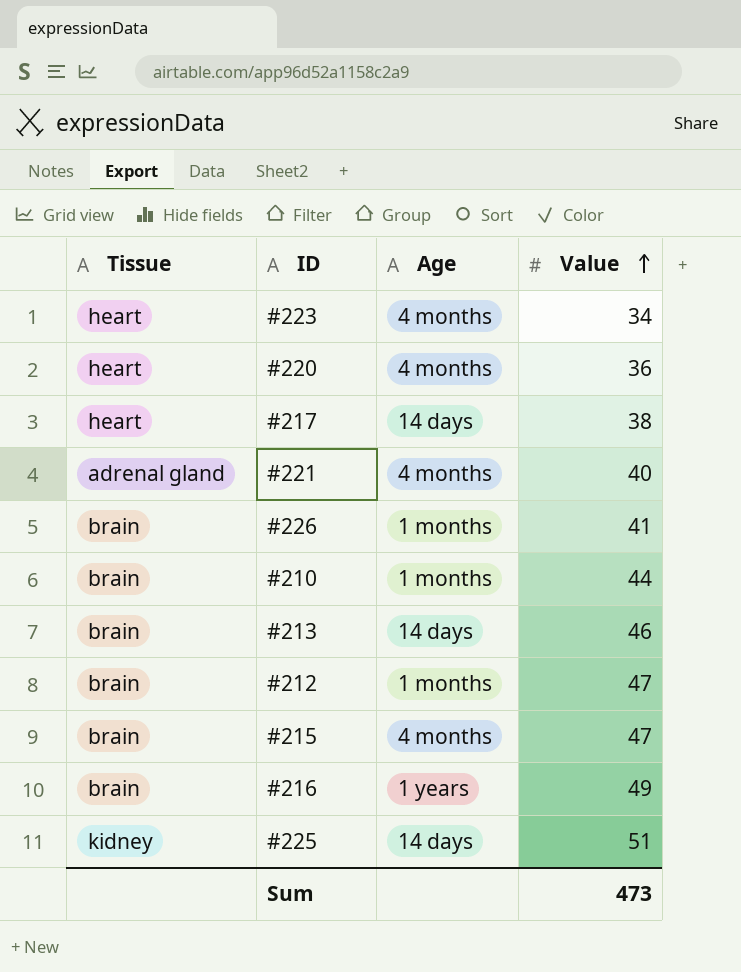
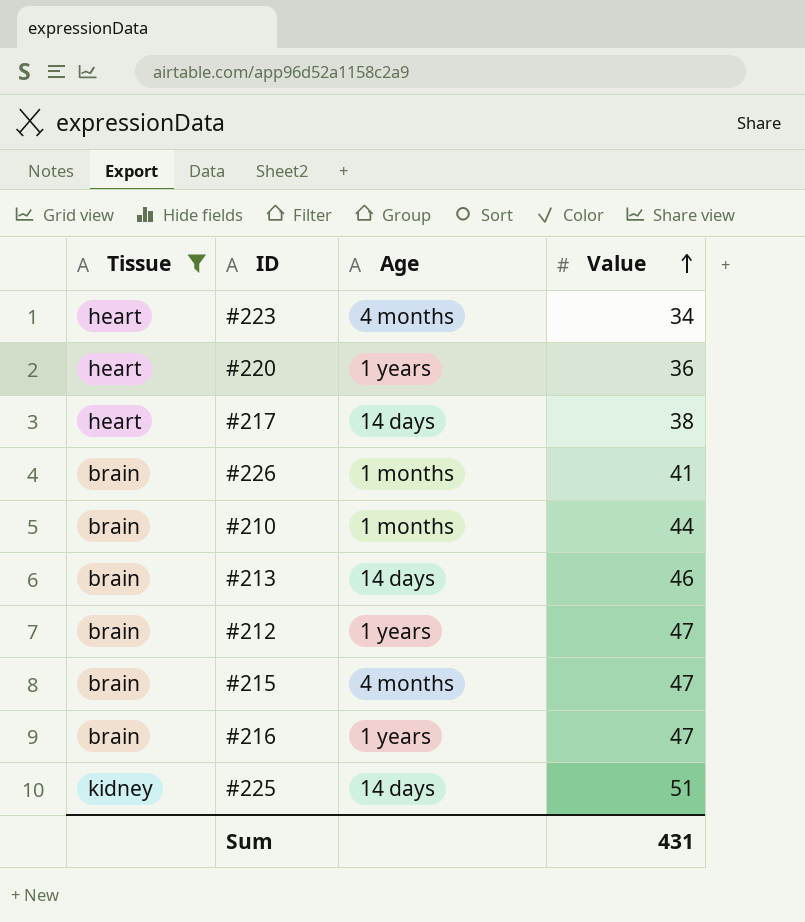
filter: none -> Tissue != adrenal gland
#220 | Age: 4 months -> 1 years
#212 | Age: 1 months -> 1 years
#216 | Value: 49 -> 47
Sum | Value: 473 -> 431

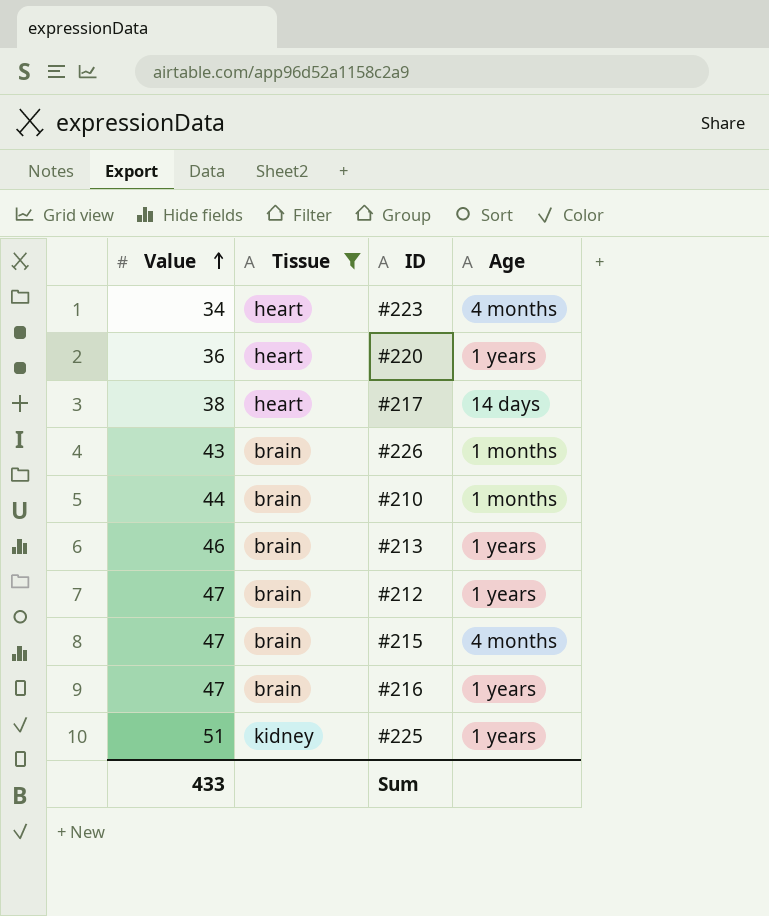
column Value | position: 4 -> 1
#226 | Value: 41 -> 43
#213 | Age: 14 days -> 1 years
#225 | Age: 14 days -> 1 years
Sum | Value: 431 -> 433

